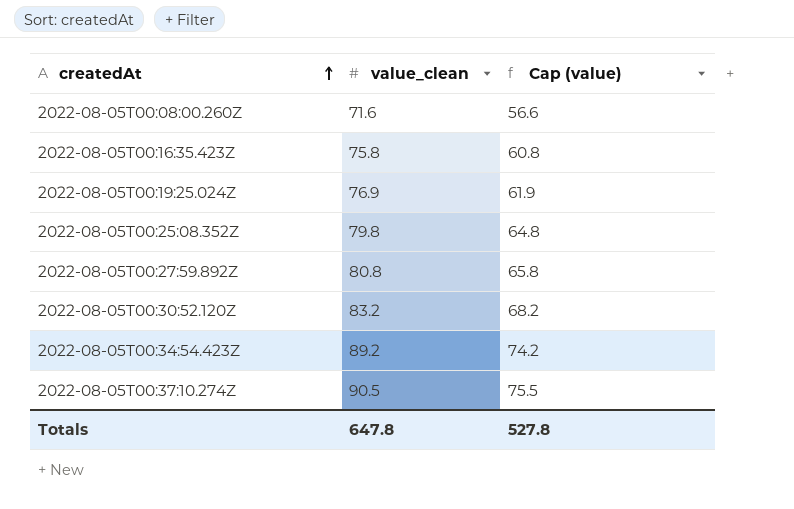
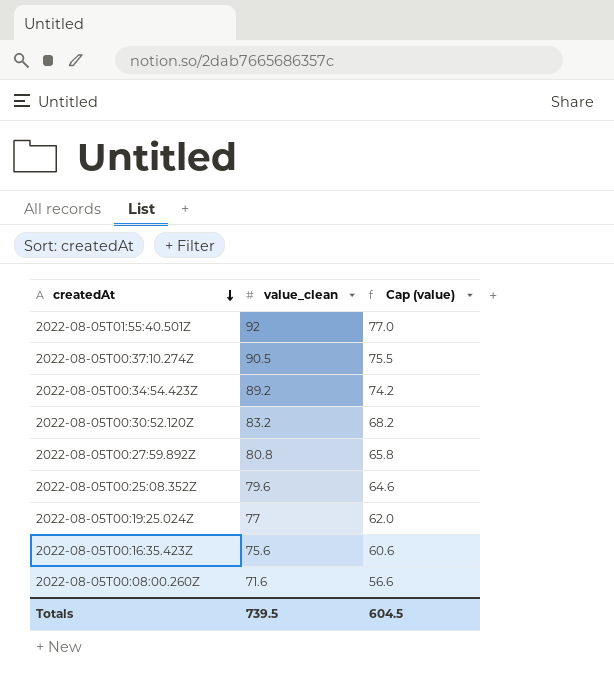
row order: createdAt ascending -> createdAt descending
row 2022-08-05T01:55:40.501Z: none -> 92 | 77.0
2022-08-05T00:25:08.352Z | value_clean: 79.8 -> 79.6
2022-08-05T00:25:08.352Z | Cap (value): 64.8 -> 64.6
2022-08-05T00:19:25.024Z | value_clean: 76.9 -> 77
2022-08-05T00:19:25.024Z | Cap (value): 61.9 -> 62.0
2022-08-05T00:16:35.423Z | value_clean: 75.8 -> 75.6
2022-08-05T00:16:35.423Z | Cap (value): 60.8 -> 60.6
Totals | value_clean: 647.8 -> 739.5
Totals | Cap (value): 527.8 -> 604.5

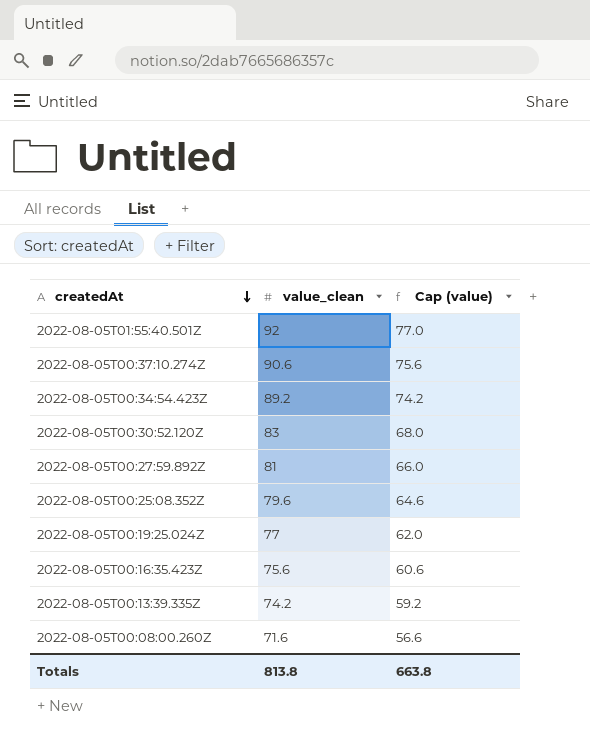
2022-08-05T00:37:10.274Z | value_clean: 90.5 -> 90.6
2022-08-05T00:37:10.274Z | Cap (value): 75.5 -> 75.6
2022-08-05T00:30:52.120Z | value_clean: 83.2 -> 83
2022-08-05T00:30:52.120Z | Cap (value): 68.2 -> 68.0
2022-08-05T00:27:59.892Z | value_clean: 80.8 -> 81
2022-08-05T00:27:59.892Z | Cap (value): 65.8 -> 66.0
row 2022-08-05T00:13:39.335Z: none -> 74.2 | 59.2
Totals | value_clean: 739.5 -> 813.8
Totals | Cap (value): 604.5 -> 663.8

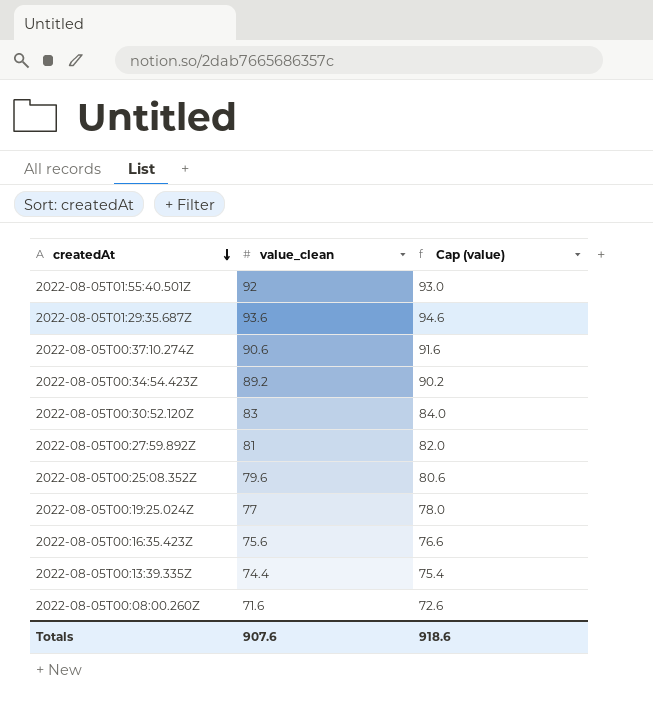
column Cap (value) | formula: [value_clean] - 15 -> [value_clean] + 1
row 2022-08-05T01:29:35.687Z: none -> 93.6 | 94.6
2022-08-05T00:13:39.335Z | value_clean: 74.2 -> 74.4
Totals | value_clean: 813.8 -> 907.6
Totals | Cap (value): 663.8 -> 918.6

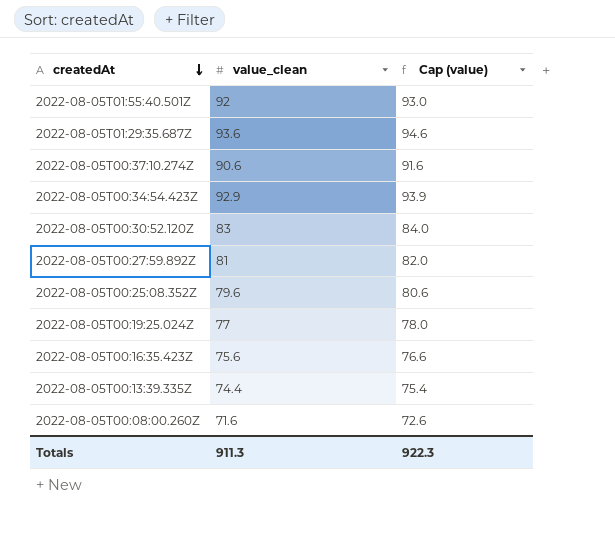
2022-08-05T00:34:54.423Z | value_clean: 89.2 -> 92.9
2022-08-05T00:34:54.423Z | Cap (value): 90.2 -> 93.9
Totals | value_clean: 907.6 -> 911.3
Totals | Cap (value): 918.6 -> 922.3

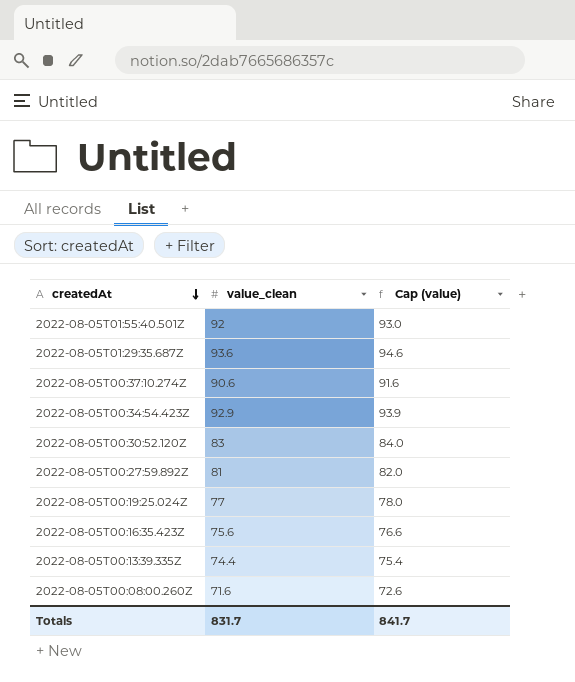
row 2022-08-05T00:25:08.352Z: 79.6 | 80.6 -> none
Totals | value_clean: 911.3 -> 831.7
Totals | Cap (value): 922.3 -> 841.7

